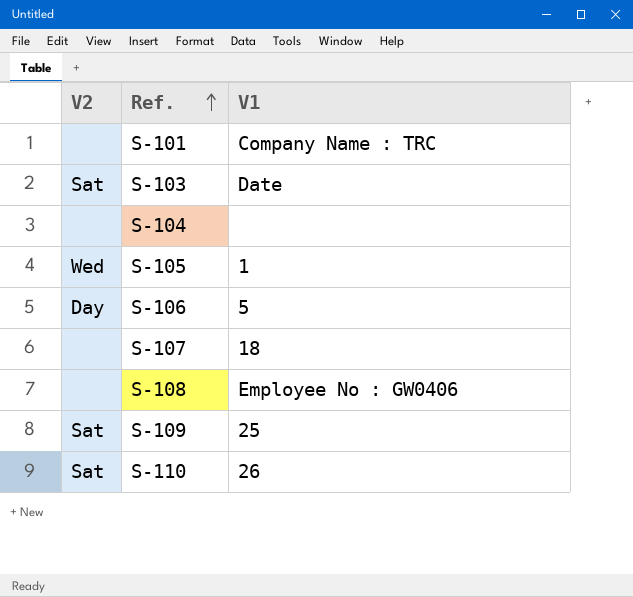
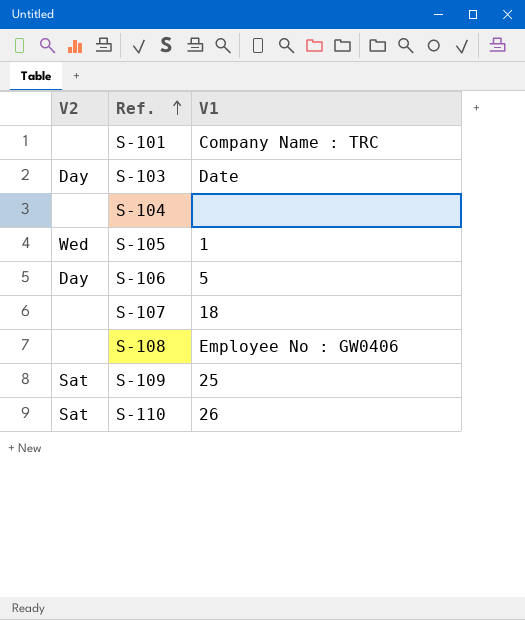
S-103 | V2: Sat -> Day

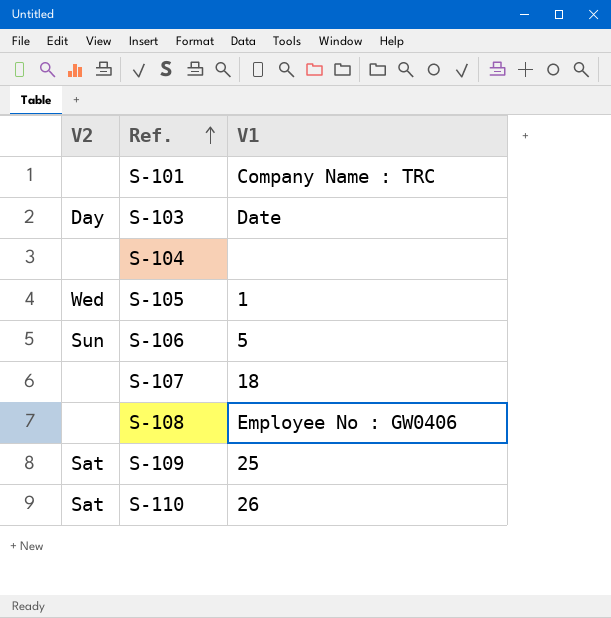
S-106 | V2: Day -> Sun

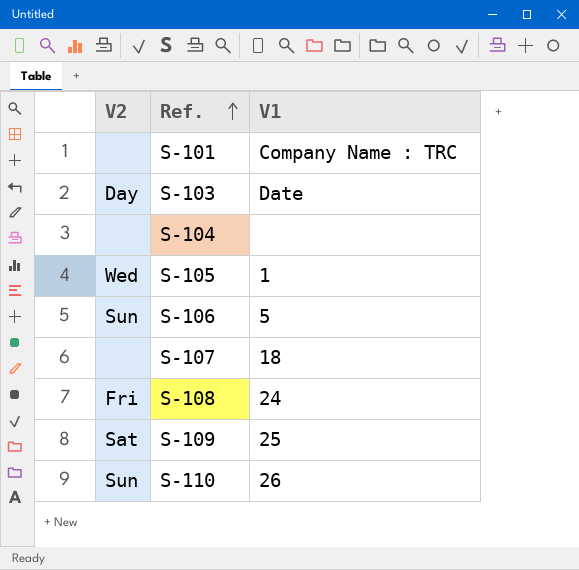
S-108 | V2: none -> Fri
S-108 | V1: Employee No : GW0406 -> 24
S-110 | V2: Sat -> Sun

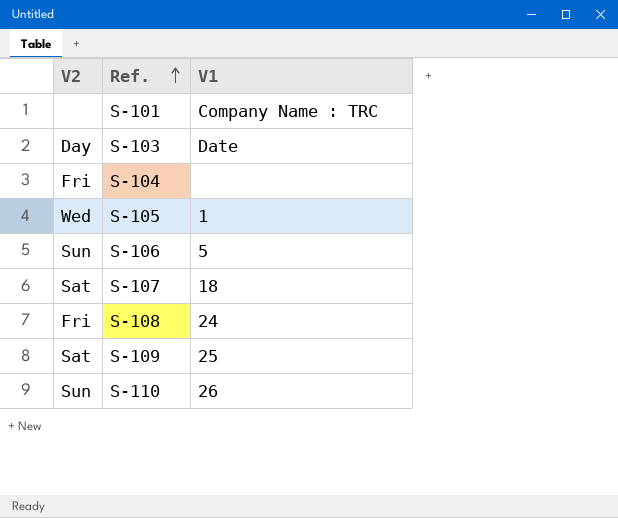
S-104 | V2: none -> Fri
S-107 | V2: none -> Sat

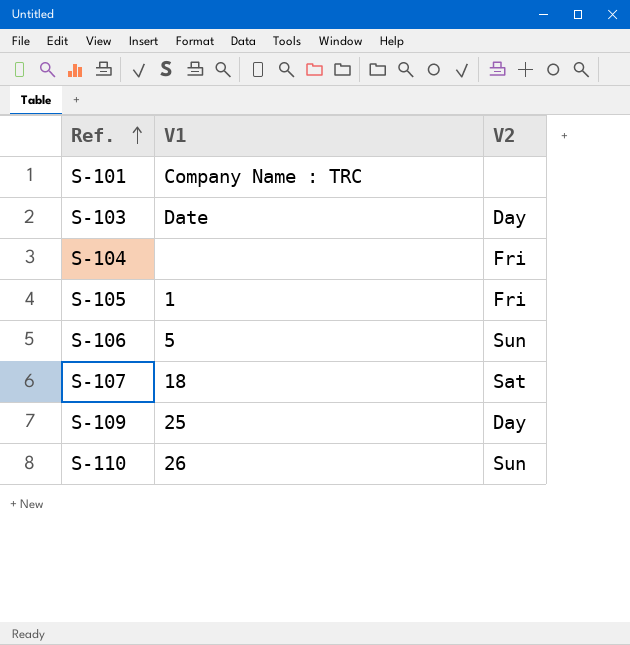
column V2 | position: 1 -> 3
row S-108: Fri | 24 -> none
S-105 | V2: Wed -> Fri
S-109 | V2: Sat -> Day

